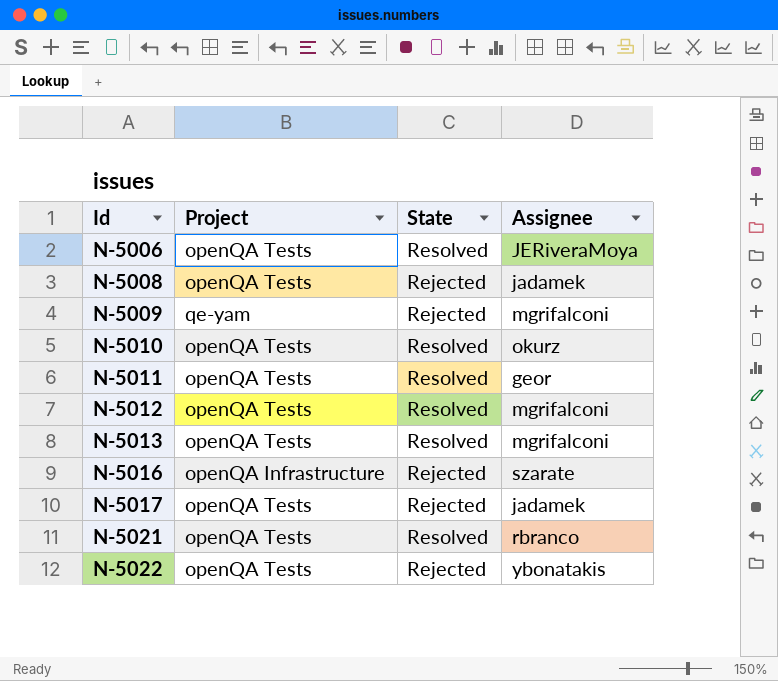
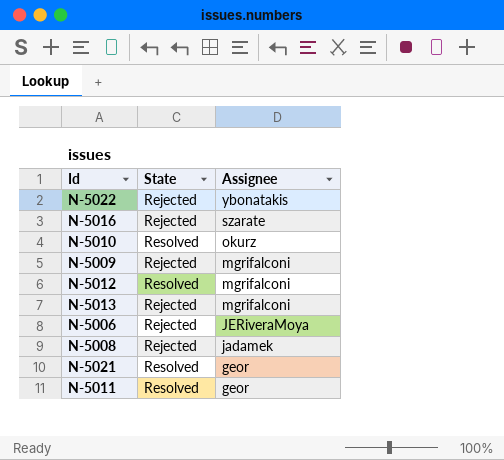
row order: Id ascending -> Assignee descending
column Project | position: 2 -> none
row N-5017: openQA Tests | Rejected | jadamek -> none
N-5013 | State: Resolved -> Rejected
N-5006 | State: Resolved -> Rejected
N-5021 | Assignee: rbranco -> geor

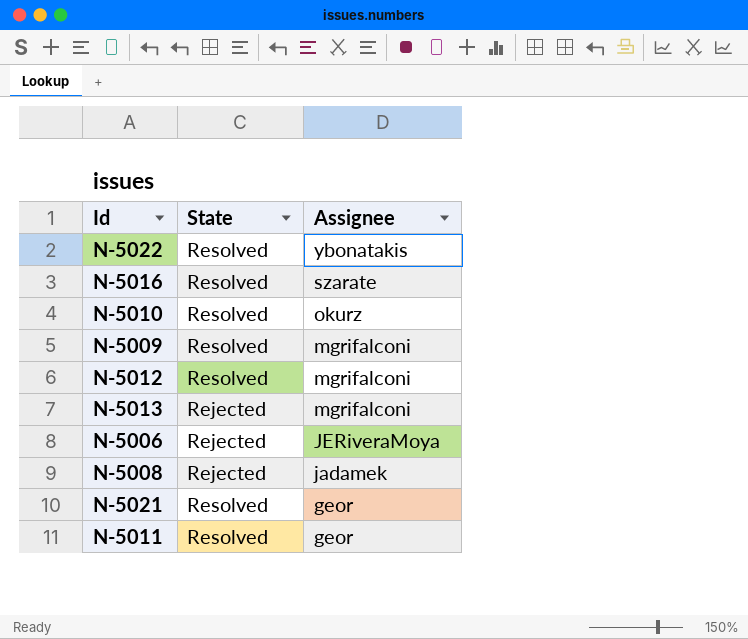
N-5022 | State: Rejected -> Resolved
N-5016 | State: Rejected -> Resolved
N-5009 | State: Rejected -> Resolved

